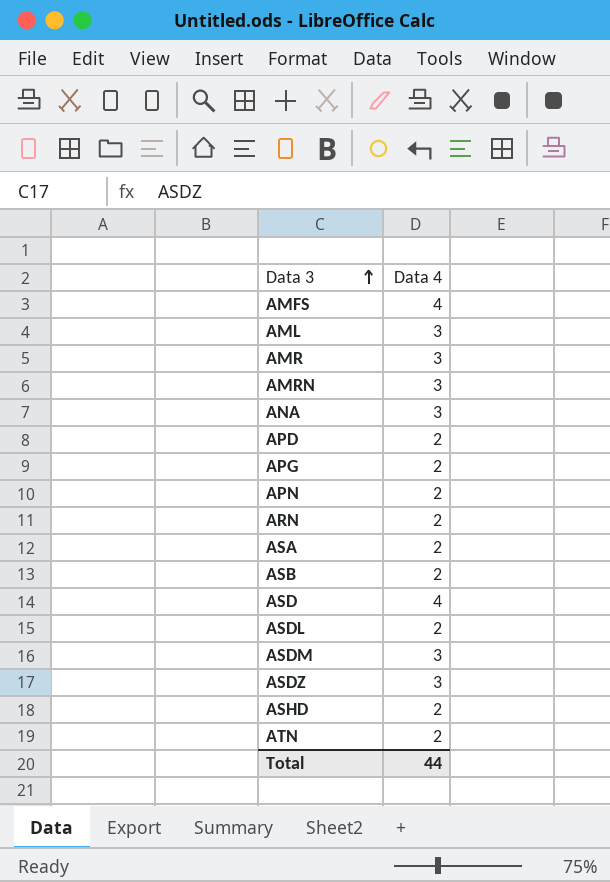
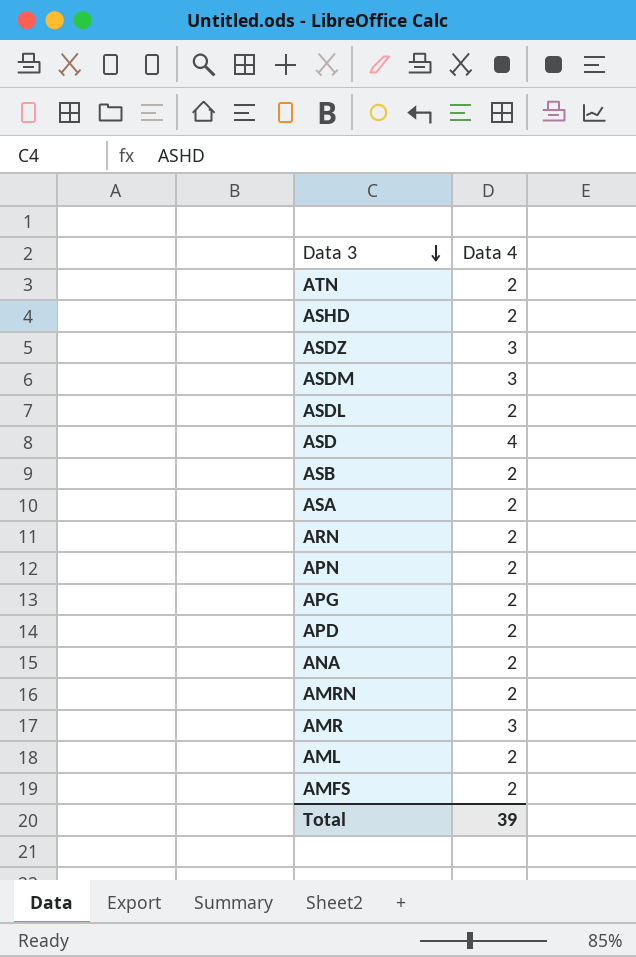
row order: Data 3 ascending -> Data 3 descending
ANA | Data 4: 3 -> 2
AMRN | Data 4: 3 -> 2
AML | Data 4: 3 -> 2
AMFS | Data 4: 4 -> 2
Total | Data 4: 44 -> 39

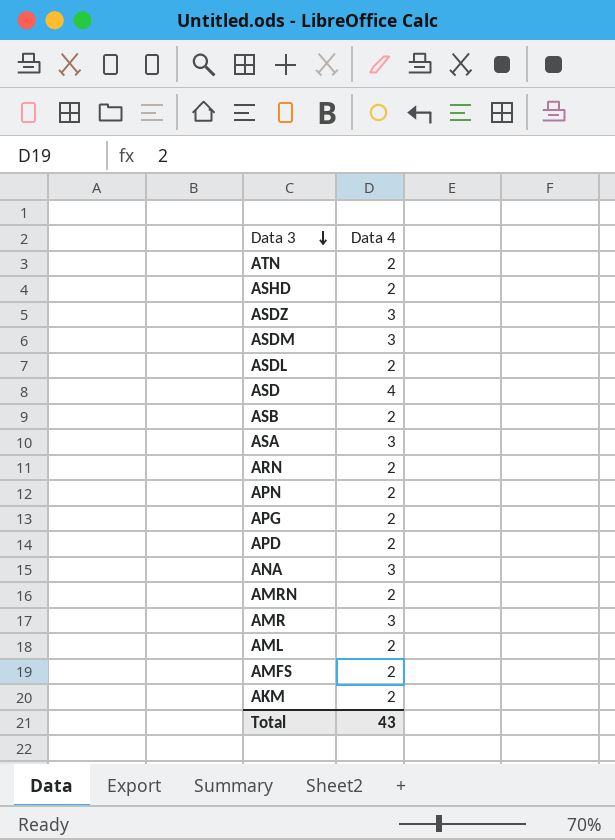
ASA | Data 4: 2 -> 3
ANA | Data 4: 2 -> 3
row AKM: none -> 2
Total | Data 4: 39 -> 43

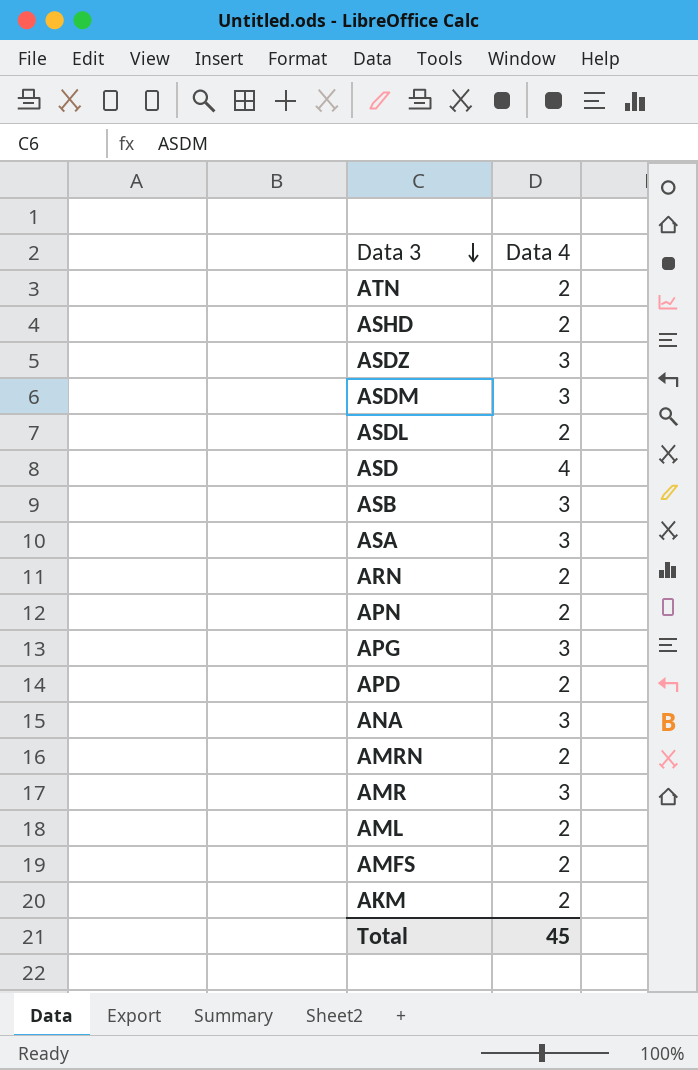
ASB | Data 4: 2 -> 3
APG | Data 4: 2 -> 3
Total | Data 4: 43 -> 45

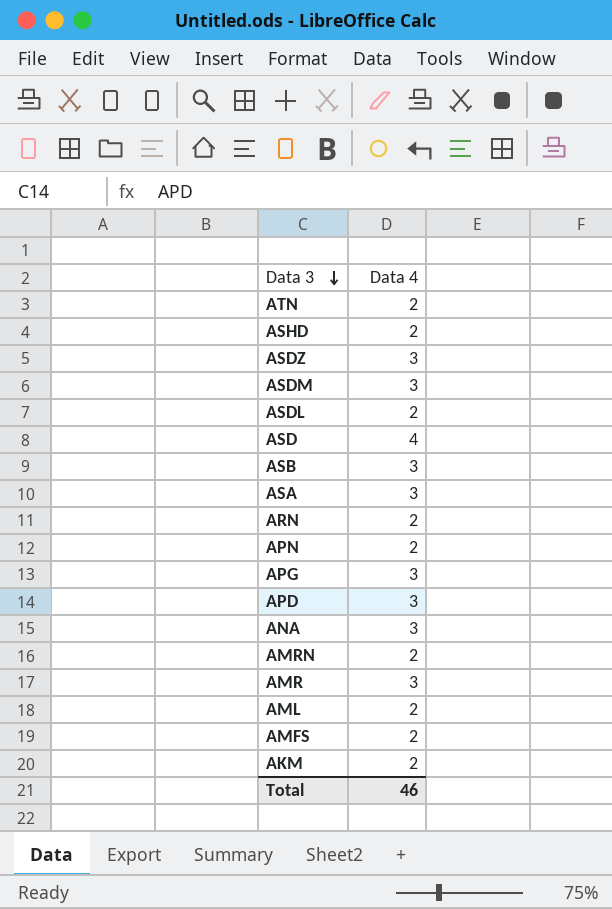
APD | Data 4: 2 -> 3
Total | Data 4: 45 -> 46

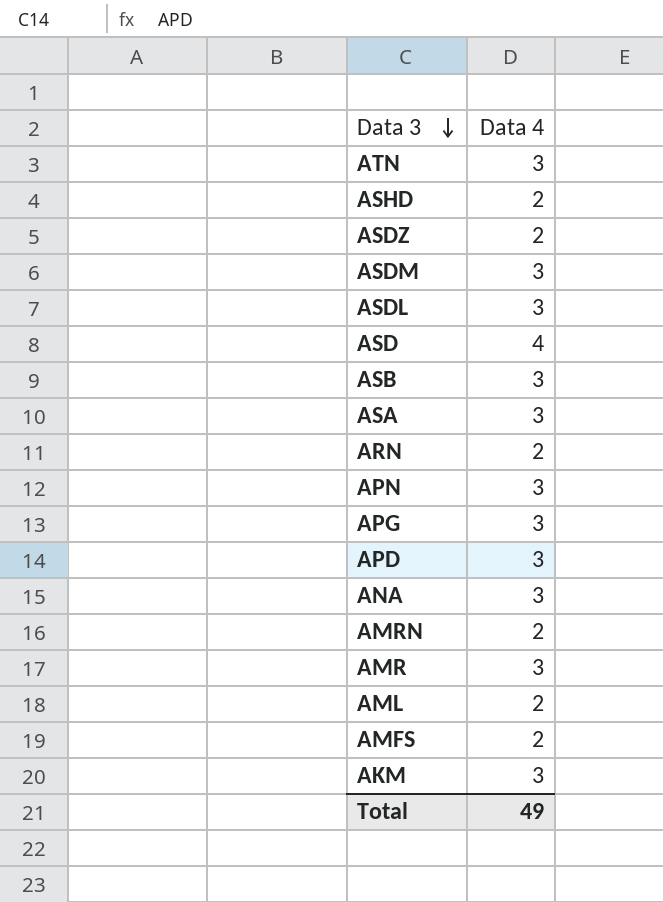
ATN | Data 4: 2 -> 3
ASDZ | Data 4: 3 -> 2
ASDL | Data 4: 2 -> 3
APN | Data 4: 2 -> 3
AKM | Data 4: 2 -> 3
Total | Data 4: 46 -> 49

